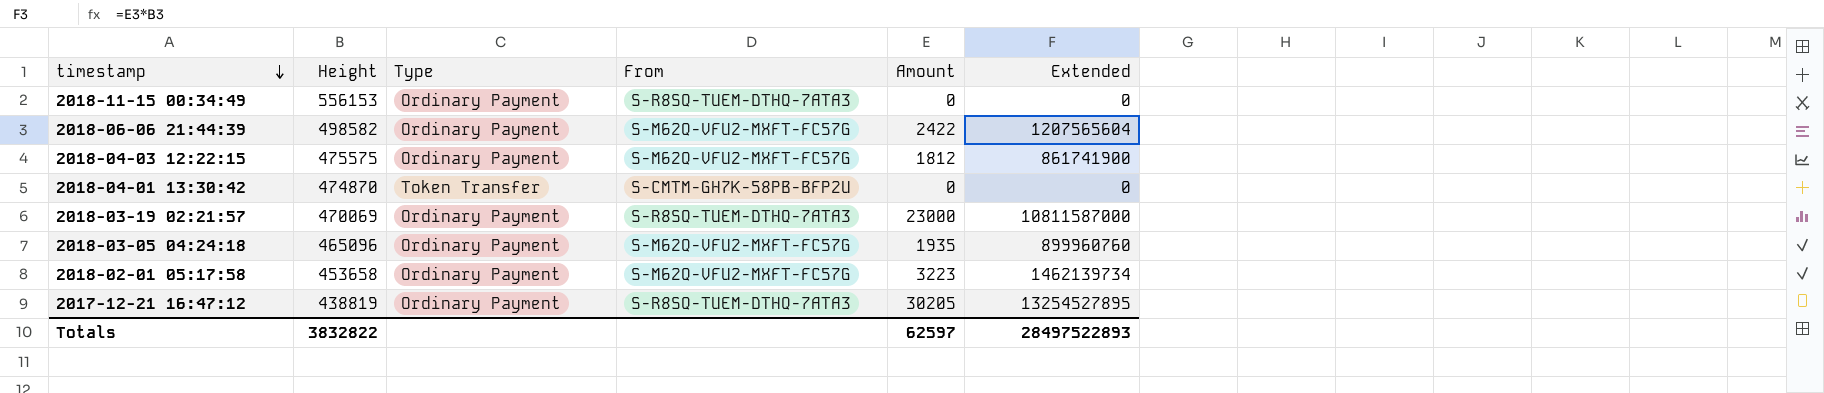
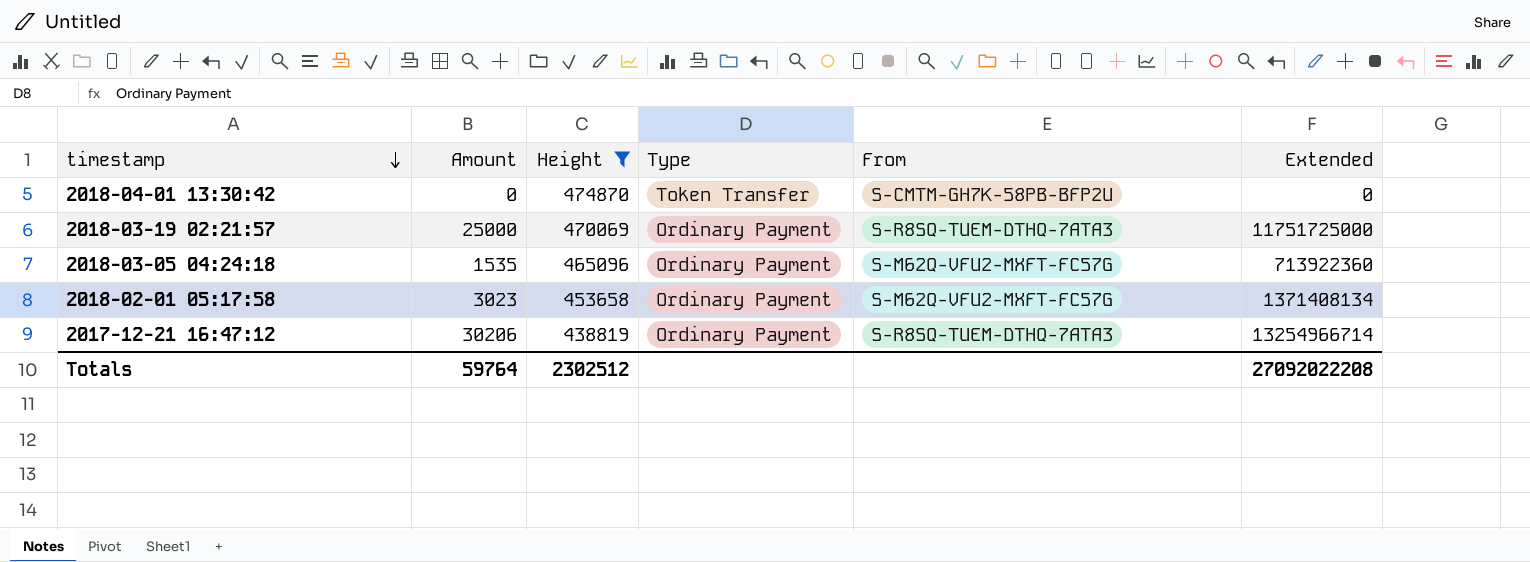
filter: none -> Height <= 474870
column Amount | position: 5 -> 2
2018-03-19 02:21:57 | Amount: 23000 -> 25000
2018-03-19 02:21:57 | Extended: 10811587000 -> 11751725000
2018-03-05 04:24:18 | Amount: 1935 -> 1535
2018-03-05 04:24:18 | Extended: 899960760 -> 713922360
2018-02-01 05:17:58 | Amount: 3223 -> 3023
2018-02-01 05:17:58 | Extended: 1462139734 -> 1371408134
2017-12-21 16:47:12 | Amount: 30205 -> 30206
2017-12-21 16:47:12 | Extended: 13254527895 -> 13254966714
Totals | Amount: 62597 -> 59764
Totals | Height: 3832822 -> 2302512
Totals | Extended: 28497522893 -> 27092022208

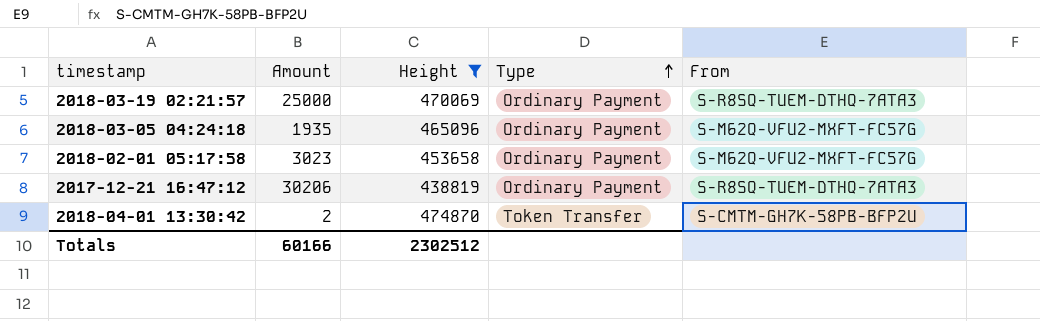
row order: timestamp descending -> Type ascending
column Extended | formula: [Amount] * [Height] -> none
2018-03-05 04:24:18 | Amount: 1535 -> 1935
2018-04-01 13:30:42 | Amount: 0 -> 2
Totals | Amount: 59764 -> 60166

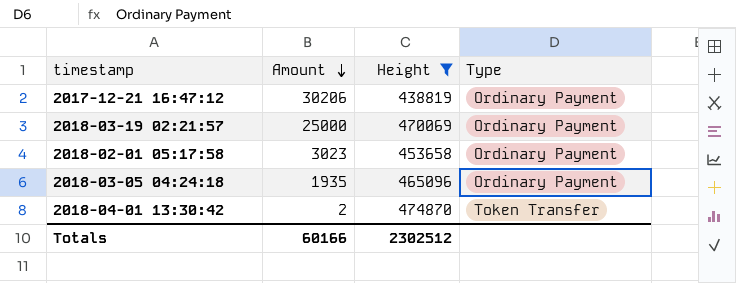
row order: Type ascending -> Amount descending
column From | position: 5 -> none

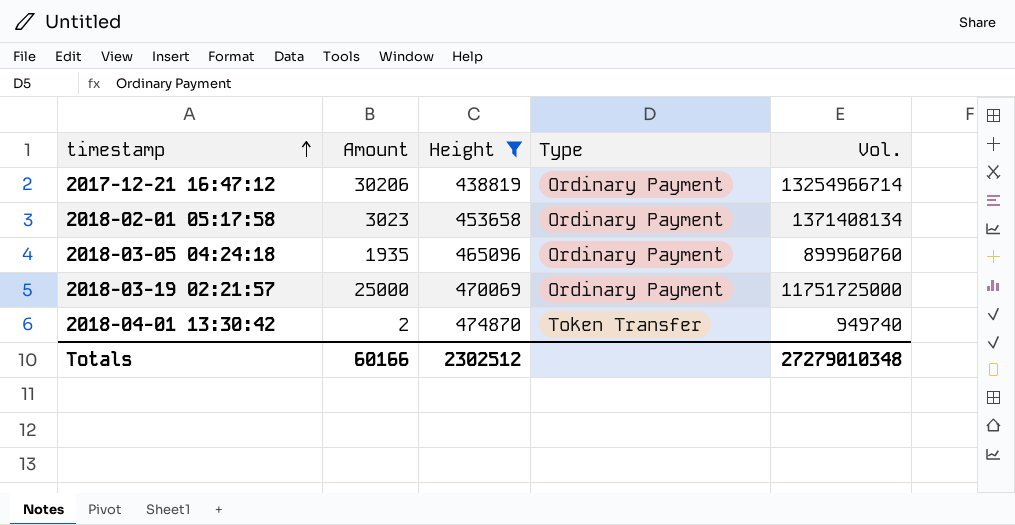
row order: Amount descending -> timestamp ascending
column Vol. | formula: none -> [Amount] * [Height]

